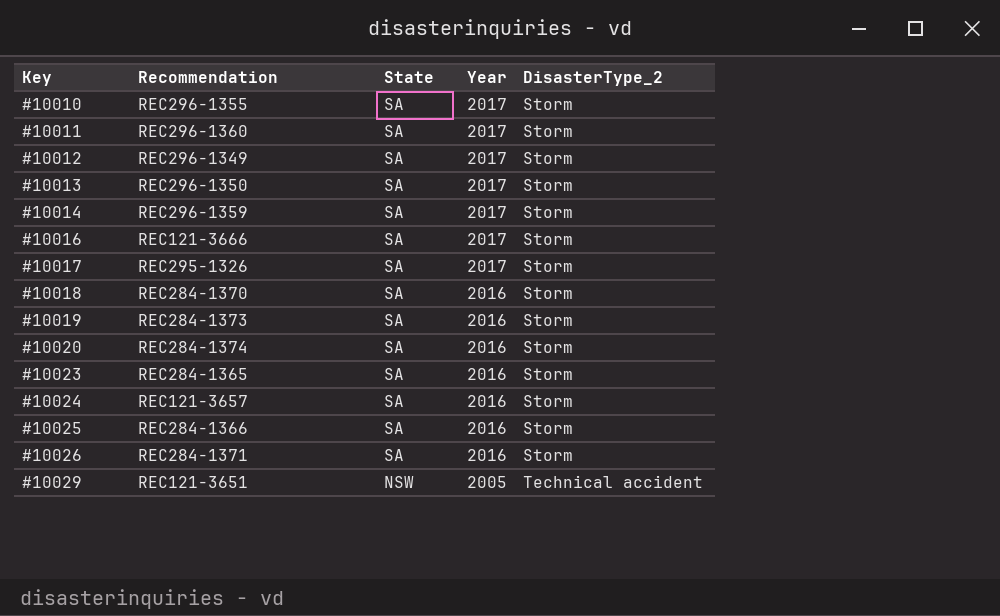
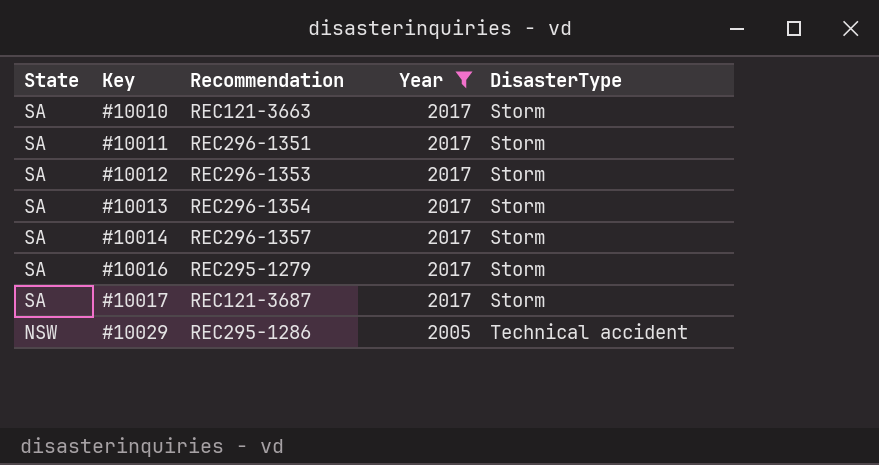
filter: none -> Year != 2016
column State | position: 3 -> 1
column name: DisasterType_2 -> DisasterType
#10010 | Recommendation: REC296-1355 -> REC121-3663
#10011 | Recommendation: REC296-1360 -> REC296-1351
#10012 | Recommendation: REC296-1349 -> REC296-1353
#10013 | Recommendation: REC296-1350 -> REC296-1354
#10014 | Recommendation: REC296-1359 -> REC296-1357
#10016 | Recommendation: REC121-3666 -> REC295-1279
#10017 | Recommendation: REC295-1326 -> REC121-3687
#10029 | Recommendation: REC121-3651 -> REC295-1286

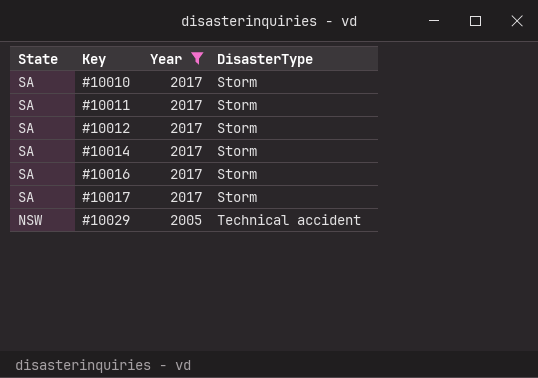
column Recommendation | position: 3 -> none
row #10013: SA | REC296-1354 | 2017 | Storm -> none

